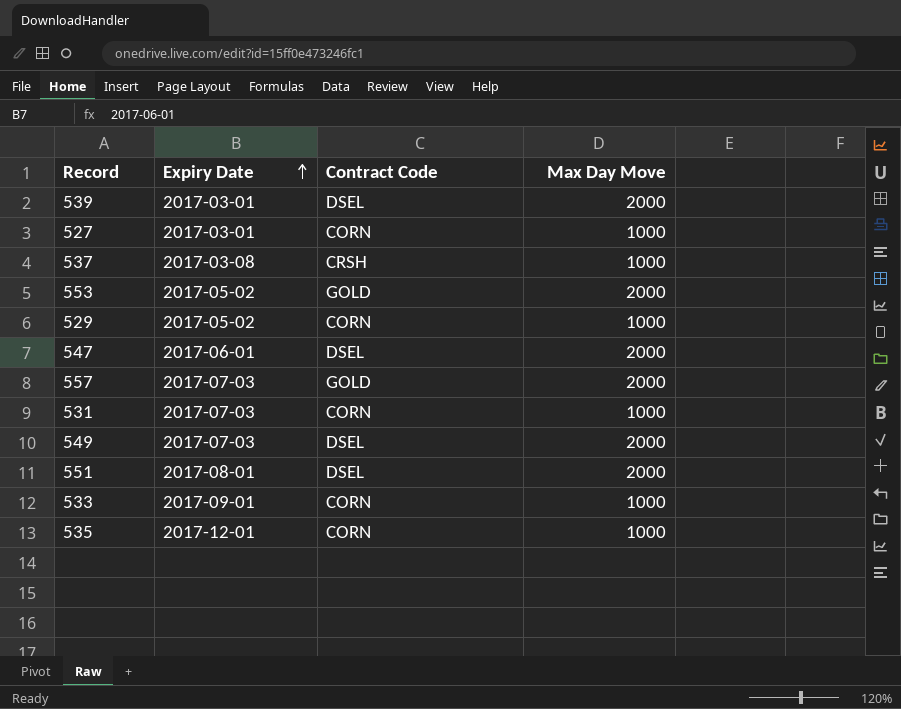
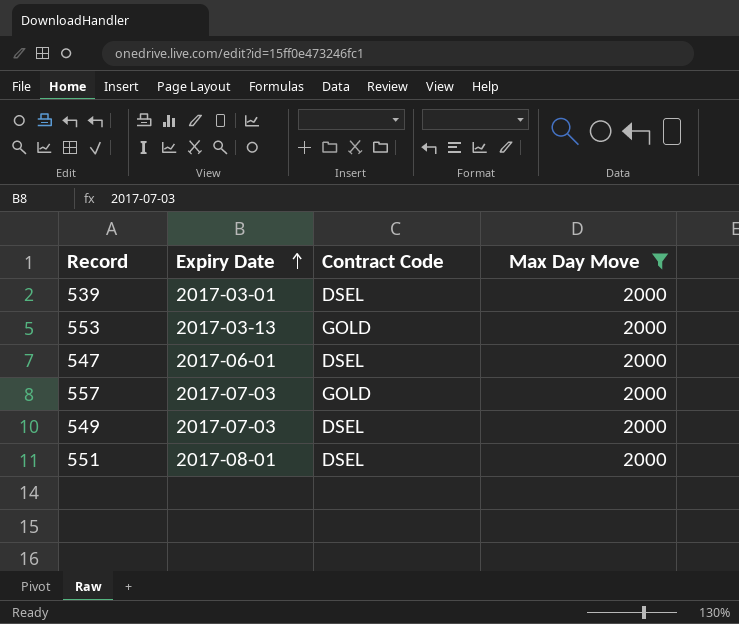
filter: none -> Max Day Move = 2000
553 | Expiry Date: 2017-05-02 -> 2017-03-13

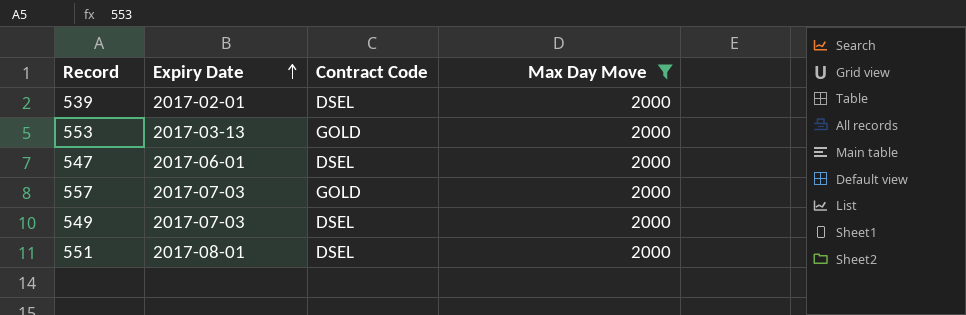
539 | Expiry Date: 2017-03-01 -> 2017-02-01

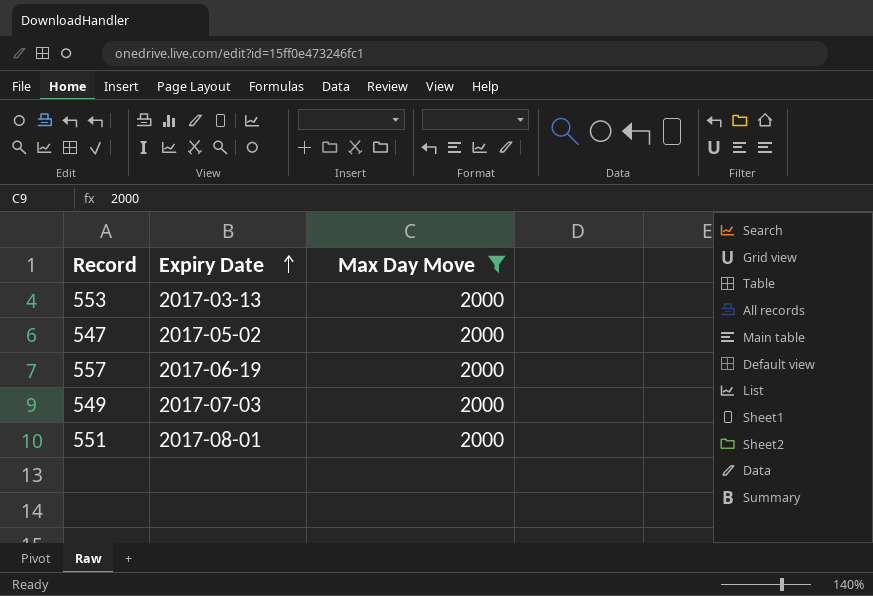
column Contract Code | position: 3 -> none
row 539: 2017-02-01 | DSEL | 2000 -> none
547 | Expiry Date: 2017-06-01 -> 2017-05-02
557 | Expiry Date: 2017-07-03 -> 2017-06-19

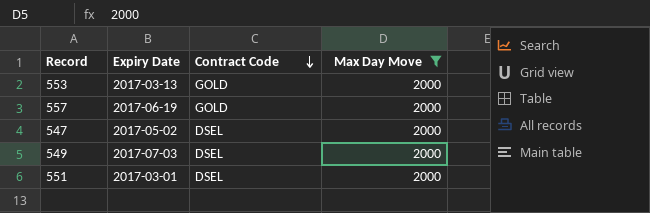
row order: Expiry Date ascending -> Contract Code descending
column Contract Code | position: none -> 3
551 | Expiry Date: 2017-08-01 -> 2017-03-01

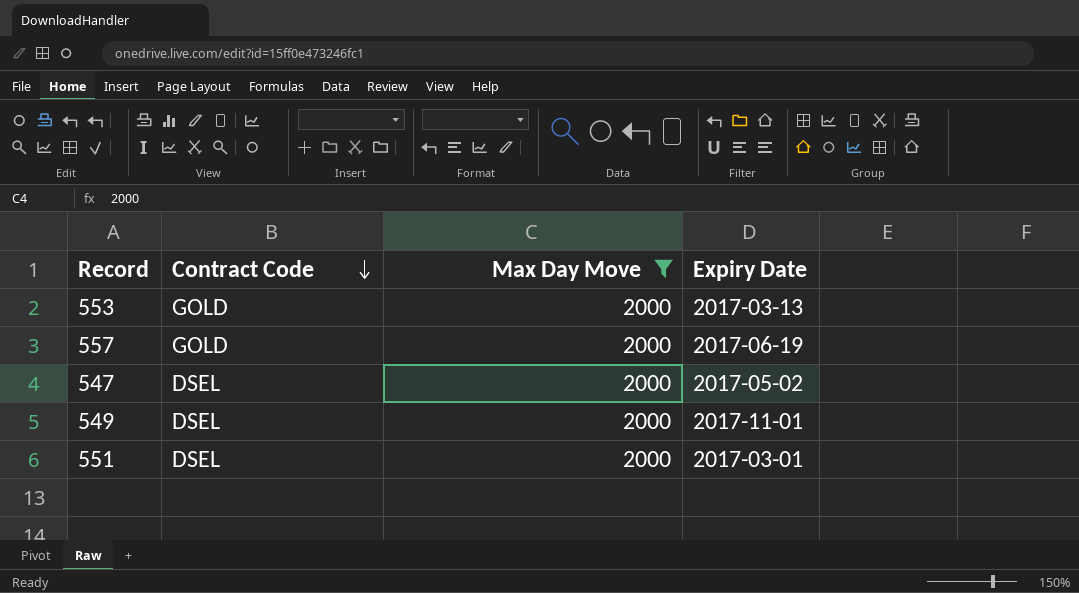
column Expiry Date | position: 2 -> 4
549 | Expiry Date: 2017-07-03 -> 2017-11-01

